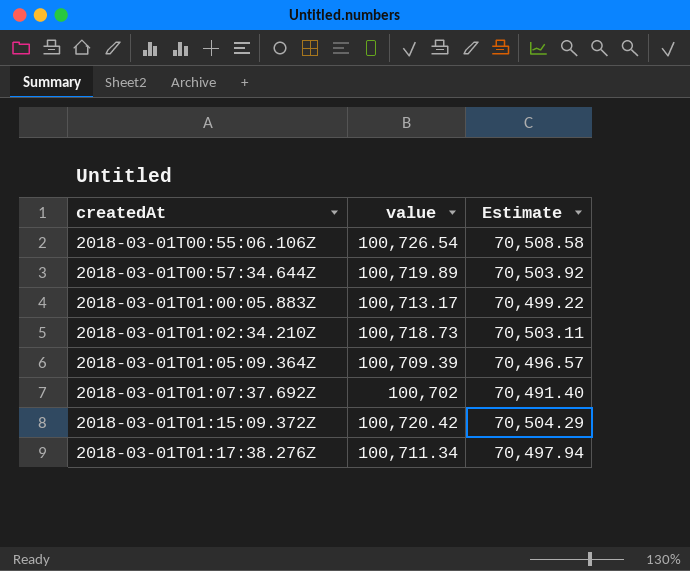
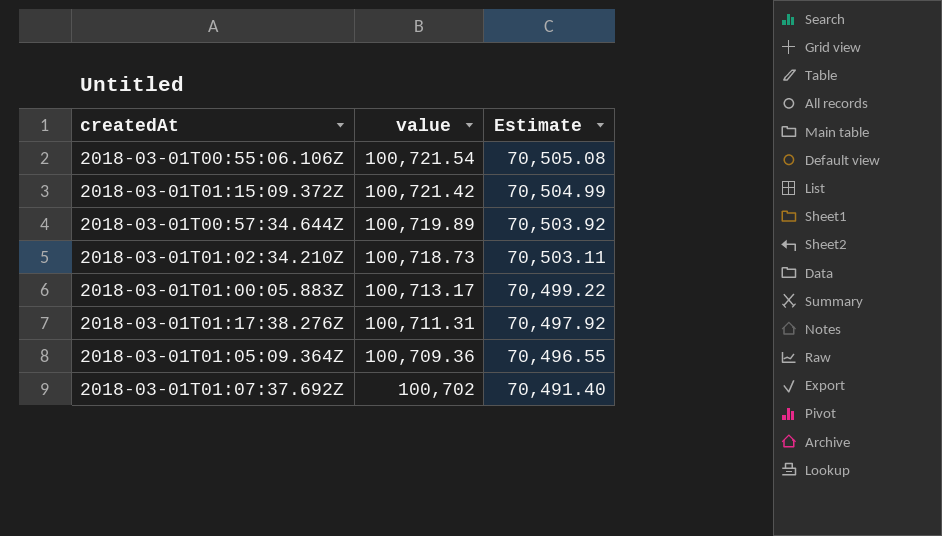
row order: createdAt ascending -> value descending
2018-03-01T00:55:06.106Z | value: 100,726.54 -> 100,721.54
2018-03-01T00:55:06.106Z | Estimate: 70,508.58 -> 70,505.08
2018-03-01T01:15:09.372Z | value: 100,720.42 -> 100,721.42
2018-03-01T01:15:09.372Z | Estimate: 70,504.29 -> 70,504.99
2018-03-01T01:17:38.276Z | value: 100,711.34 -> 100,711.31
2018-03-01T01:17:38.276Z | Estimate: 70,497.94 -> 70,497.92
2018-03-01T01:05:09.364Z | value: 100,709.39 -> 100,709.36
2018-03-01T01:05:09.364Z | Estimate: 70,496.57 -> 70,496.55

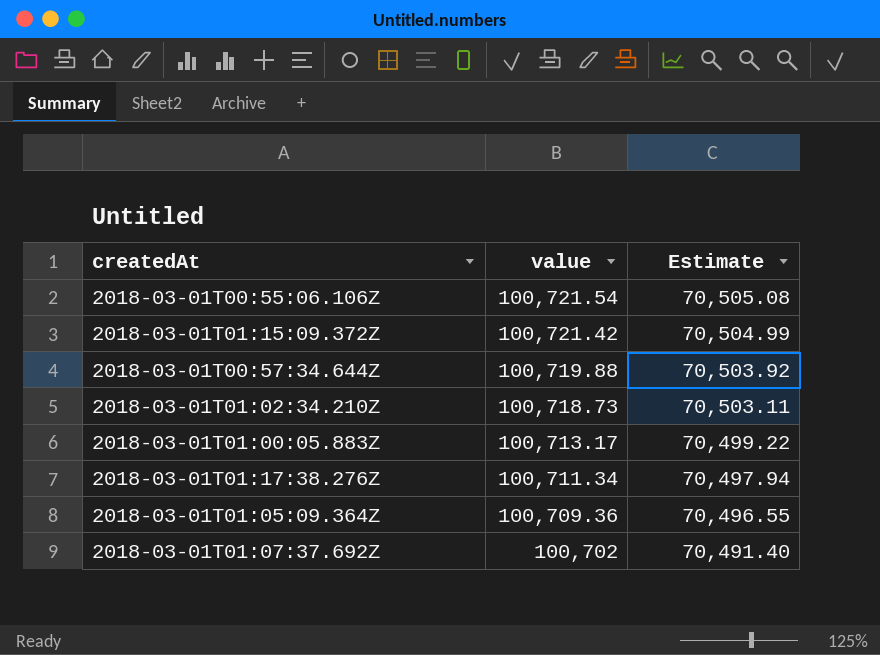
2018-03-01T00:57:34.644Z | value: 100,719.89 -> 100,719.88
2018-03-01T01:17:38.276Z | value: 100,711.31 -> 100,711.34
2018-03-01T01:17:38.276Z | Estimate: 70,497.92 -> 70,497.94

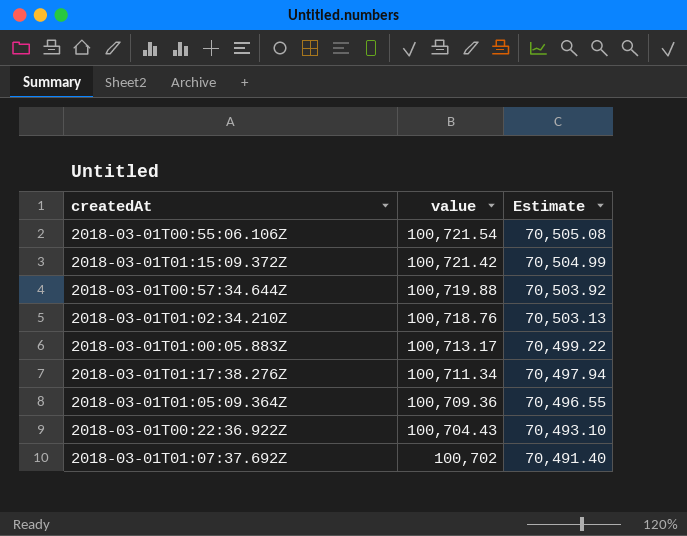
2018-03-01T01:02:34.210Z | value: 100,718.73 -> 100,718.76
2018-03-01T01:02:34.210Z | Estimate: 70,503.11 -> 70,503.13
row 2018-03-01T00:22:36.922Z: none -> 100,704.43 | 70,493.10

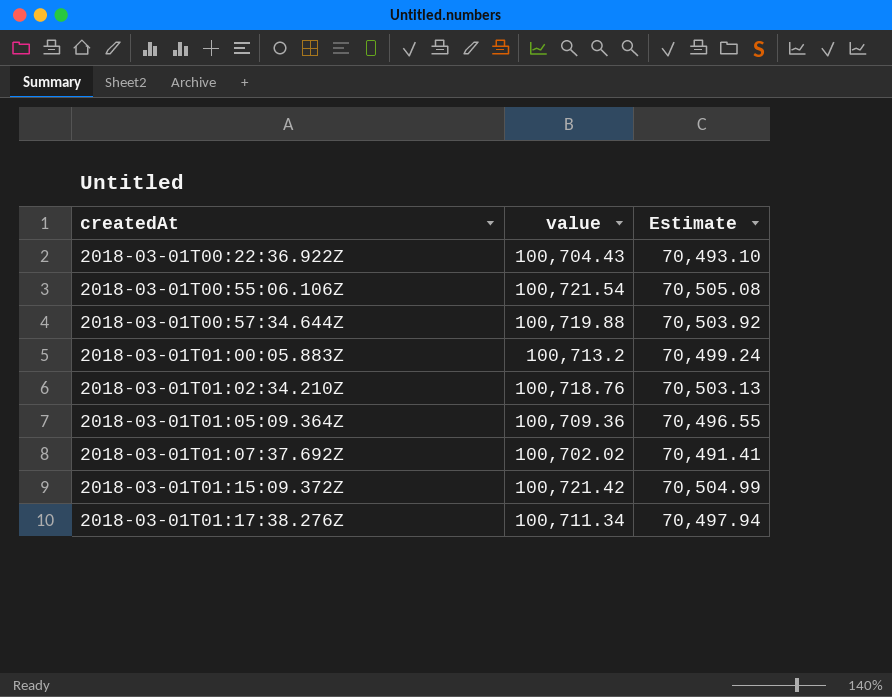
row order: value descending -> createdAt ascending
2018-03-01T01:00:05.883Z | value: 100,713.17 -> 100,713.2
2018-03-01T01:00:05.883Z | Estimate: 70,499.22 -> 70,499.24
2018-03-01T01:07:37.692Z | value: 100,702 -> 100,702.02
2018-03-01T01:07:37.692Z | Estimate: 70,491.40 -> 70,491.41

